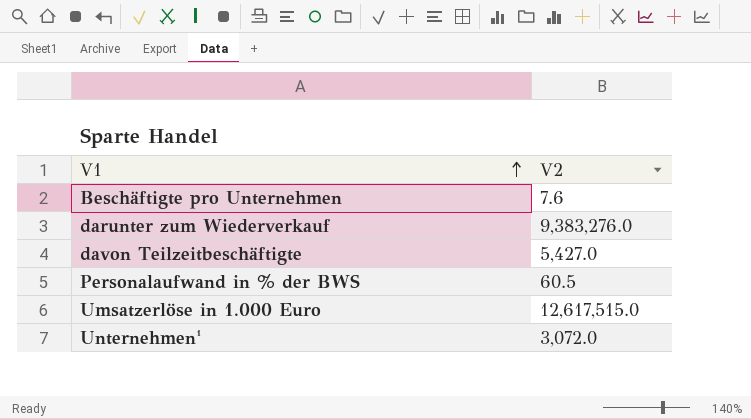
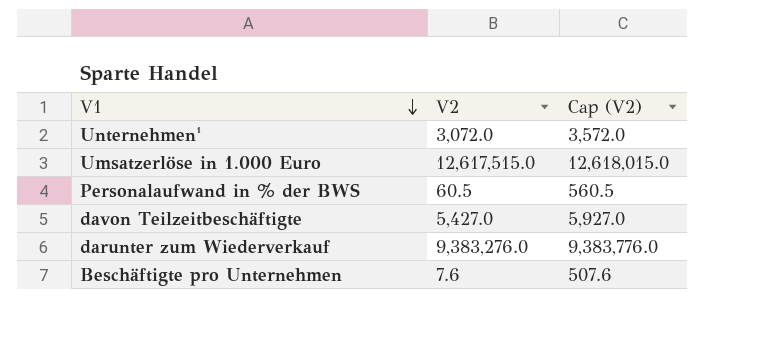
row order: V1 ascending -> V1 descending
column Cap (V2) | formula: none -> [V2] + 500

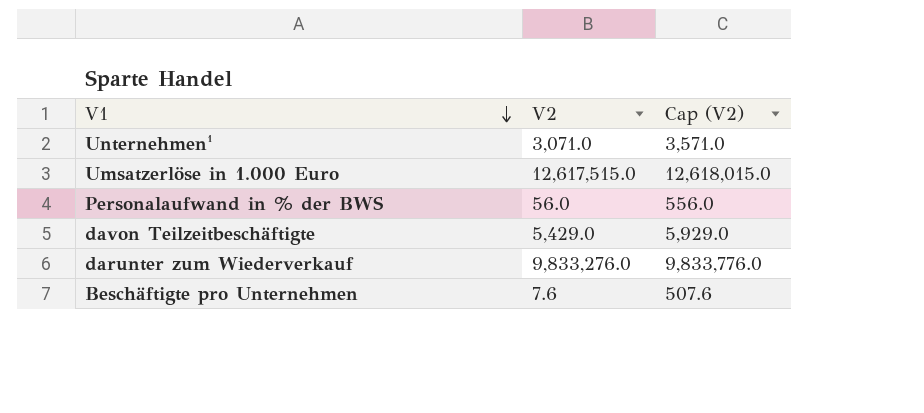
Unternehmen¹ | V2: 3,072.0 -> 3,071.0
Unternehmen¹ | Cap (V2): 3,572.0 -> 3,571.0
Personalaufwand in % der BWS | V2: 60.5 -> 56.0
Personalaufwand in % der BWS | Cap (V2): 560.5 -> 556.0
davon Teilzeitbeschäftigte | V2: 5,427.0 -> 5,429.0
davon Teilzeitbeschäftigte | Cap (V2): 5,927.0 -> 5,929.0
darunter zum Wiederverkauf | V2: 9,383,276.0 -> 9,833,276.0
darunter zum Wiederverkauf | Cap (V2): 9,383,776.0 -> 9,833,776.0

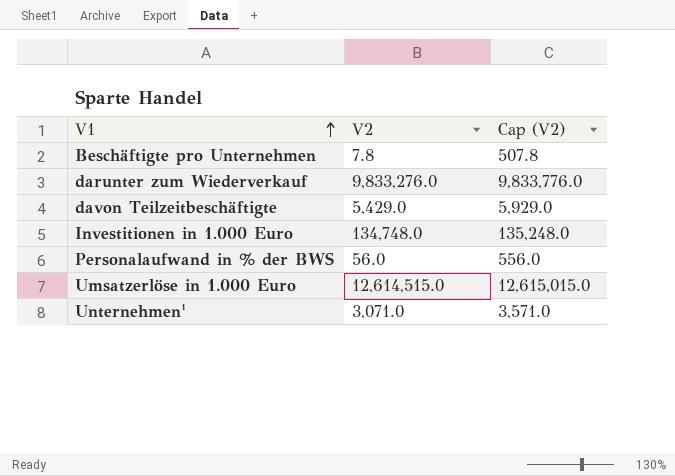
row order: V1 descending -> V1 ascending
Beschäftigte pro Unternehmen | V2: 7.6 -> 7.8
Beschäftigte pro Unternehmen | Cap (V2): 507.6 -> 507.8
row Investitionen in 1.000 Euro: none -> 134,748.0 | 135,248.0
Umsatzerlöse in 1.000 Euro | V2: 12,617,515.0 -> 12,614,515.0
Umsatzerlöse in 1.000 Euro | Cap (V2): 12,618,015.0 -> 12,615,015.0

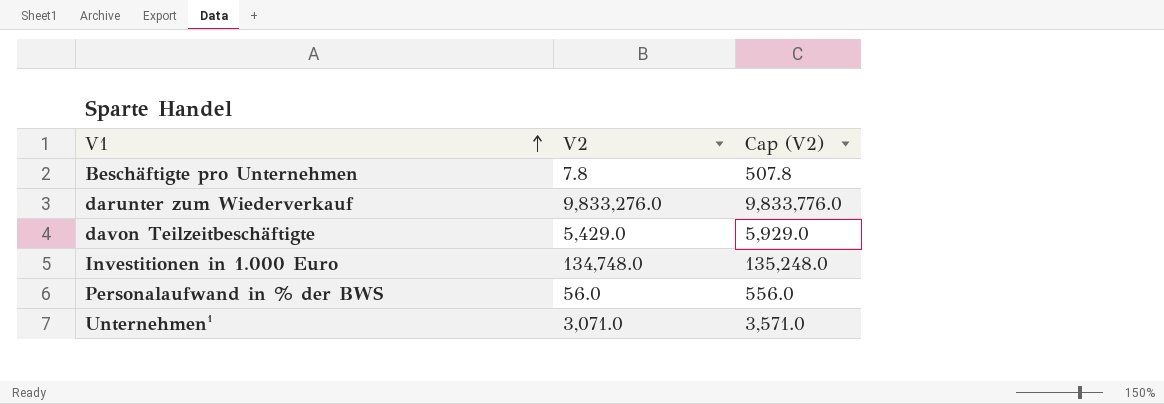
row Umsatzerlöse in 1.000 Euro: 12,614,515.0 | 12,615,015.0 -> none

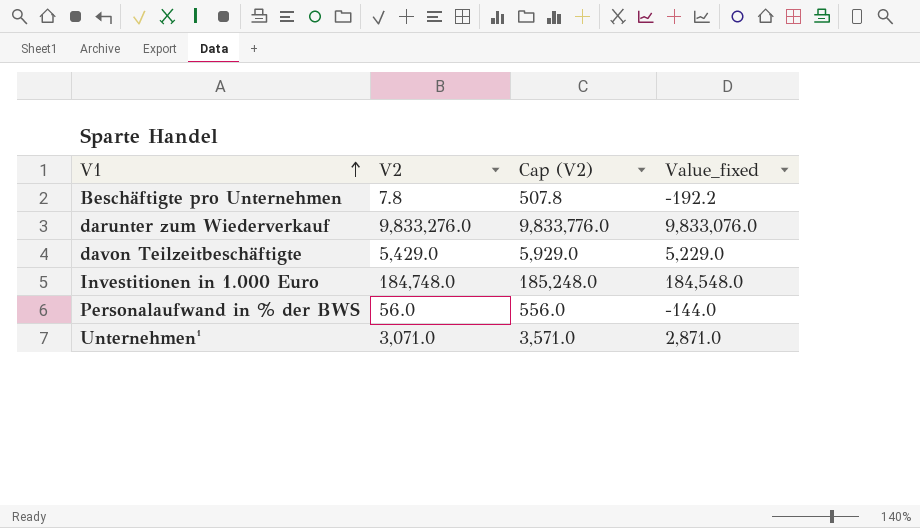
column Value_fixed | formula: none -> [V2] - 200
Investitionen in 1.000 Euro | V2: 134,748.0 -> 184,748.0
Investitionen in 1.000 Euro | Cap (V2): 135,248.0 -> 185,248.0

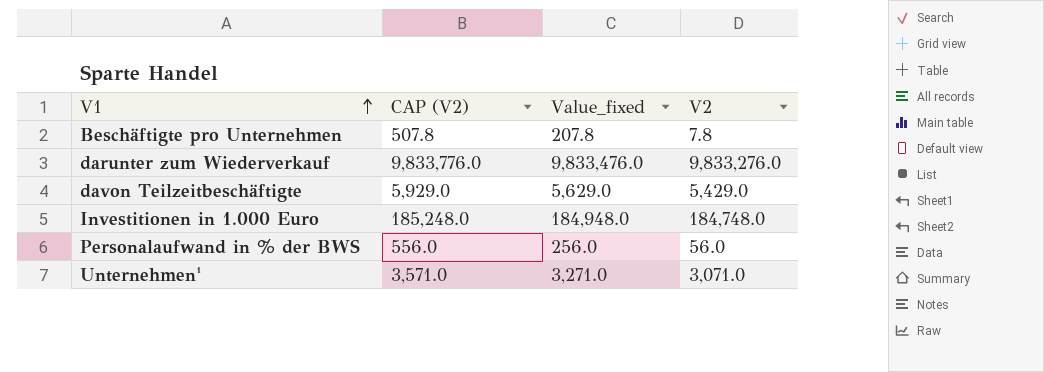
column name: Cap (V2) -> CAP (V2)
column Value_fixed | formula: [V2] - 200 -> [V2] + 200
column V2 | position: 2 -> 4

